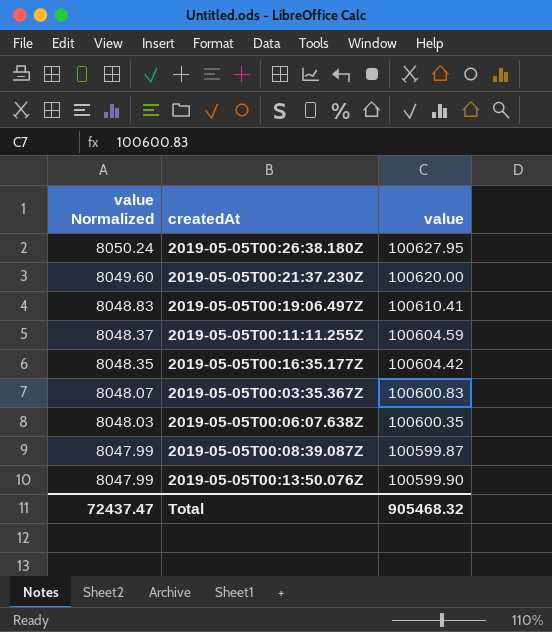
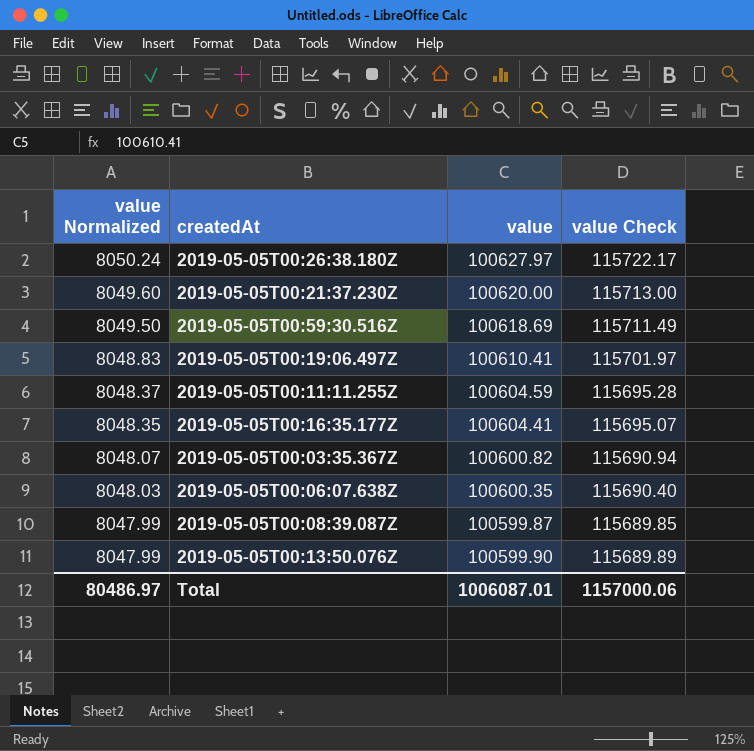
column value Check | formula: none -> [value] * 1.15
2019-05-05T00:26:38.180Z | value: 100627.95 -> 100627.97
row 2019-05-05T00:59:30.516Z: none -> 8049.50 | 100618.69 | 115711.49
2019-05-05T00:16:35.177Z | value: 100604.42 -> 100604.41
2019-05-05T00:03:35.367Z | value: 100600.83 -> 100600.82
Total | value Normalized: 72437.47 -> 80486.97
Total | value: 905468.32 -> 1006087.01

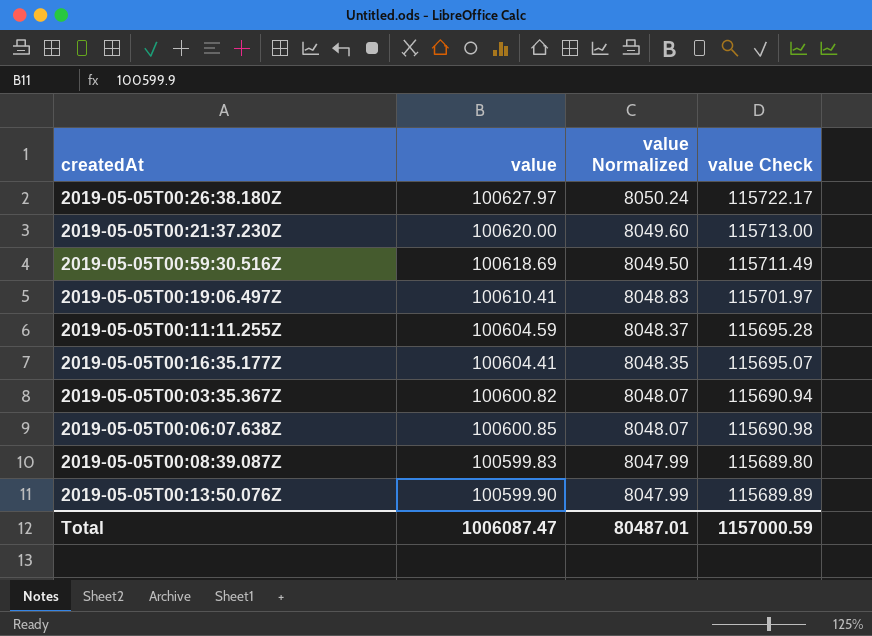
column value Normalized | position: 1 -> 3
2019-05-05T00:06:07.638Z | value: 100600.35 -> 100600.85
2019-05-05T00:06:07.638Z | value Normalized: 8048.03 -> 8048.07
2019-05-05T00:06:07.638Z | value Check: 115690.40 -> 115690.98
2019-05-05T00:08:39.087Z | value: 100599.87 -> 100599.83
2019-05-05T00:08:39.087Z | value Check: 115689.85 -> 115689.80
Total | value: 1006087.01 -> 1006087.47
Total | value Normalized: 80486.97 -> 80487.01
Total | value Check: 1157000.06 -> 1157000.59

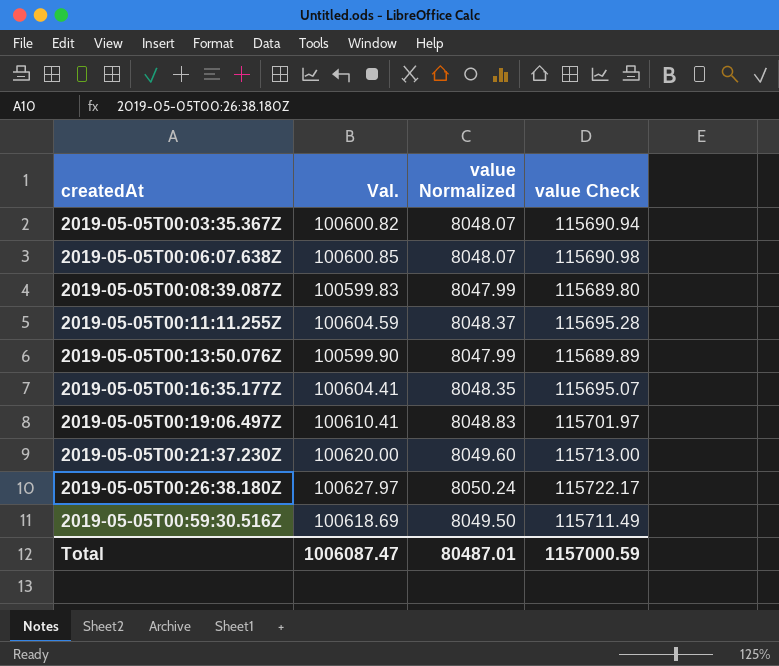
row order: value Normalized descending -> createdAt ascending
column name: value -> Val.

